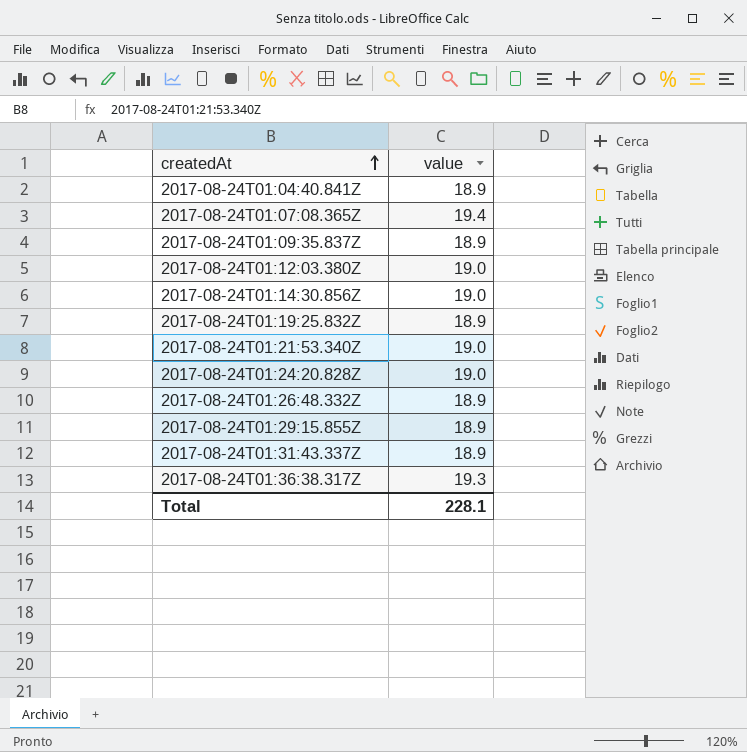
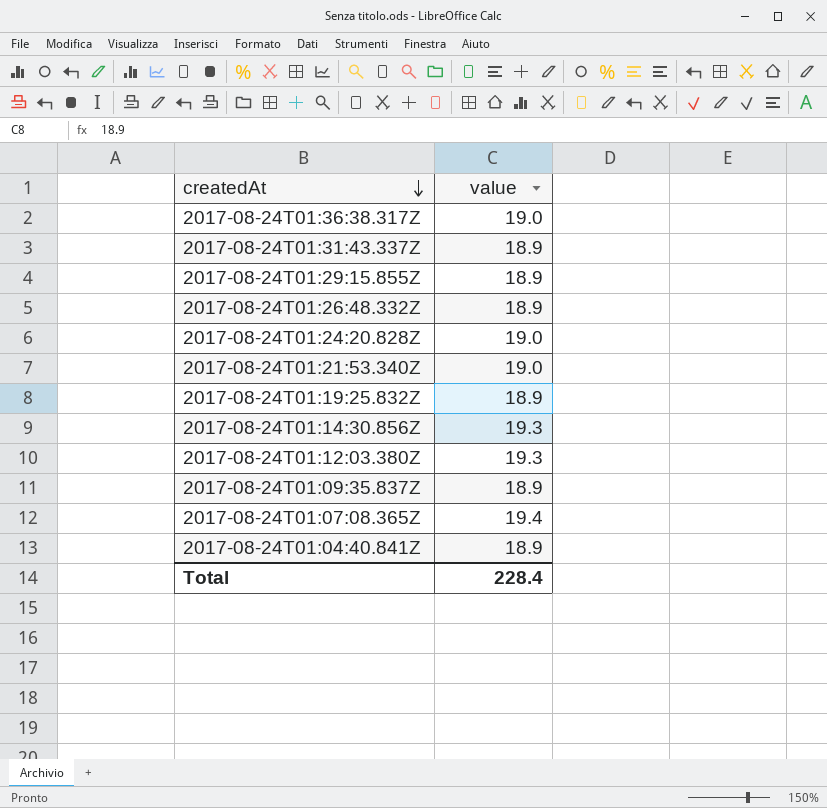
row order: createdAt ascending -> createdAt descending
2017-08-24T01:36:38.317Z | value: 19.3 -> 19.0
2017-08-24T01:14:30.856Z | value: 19.0 -> 19.3
2017-08-24T01:12:03.380Z | value: 19.0 -> 19.3
Total | value: 228.1 -> 228.4

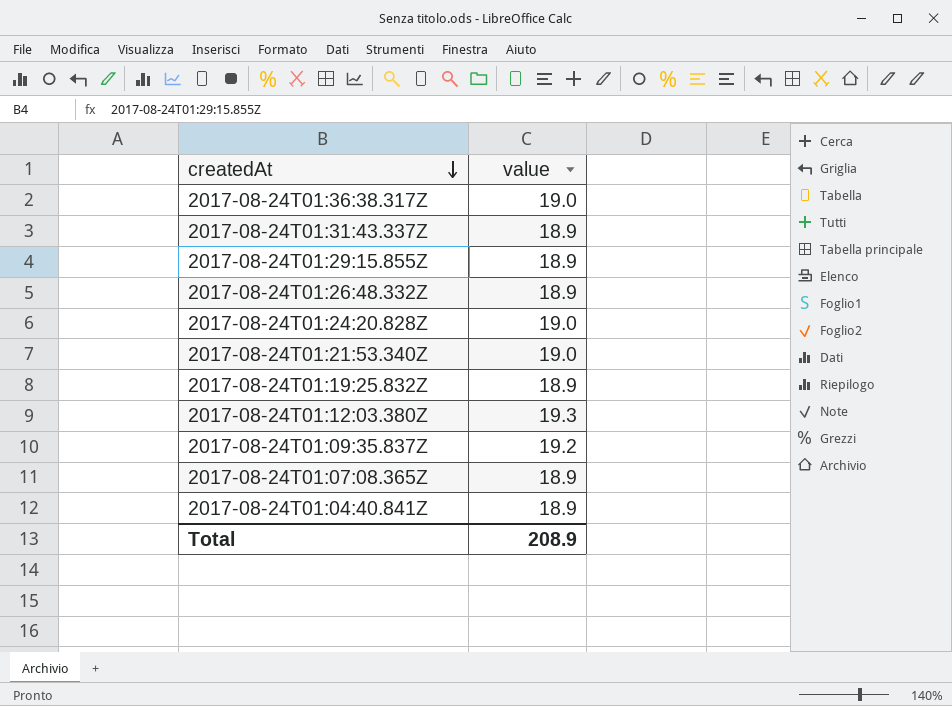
row 2017-08-24T01:14:30.856Z: 19.3 -> none
2017-08-24T01:09:35.837Z | value: 18.9 -> 19.2
2017-08-24T01:07:08.365Z | value: 19.4 -> 18.9
Total | value: 228.4 -> 208.9

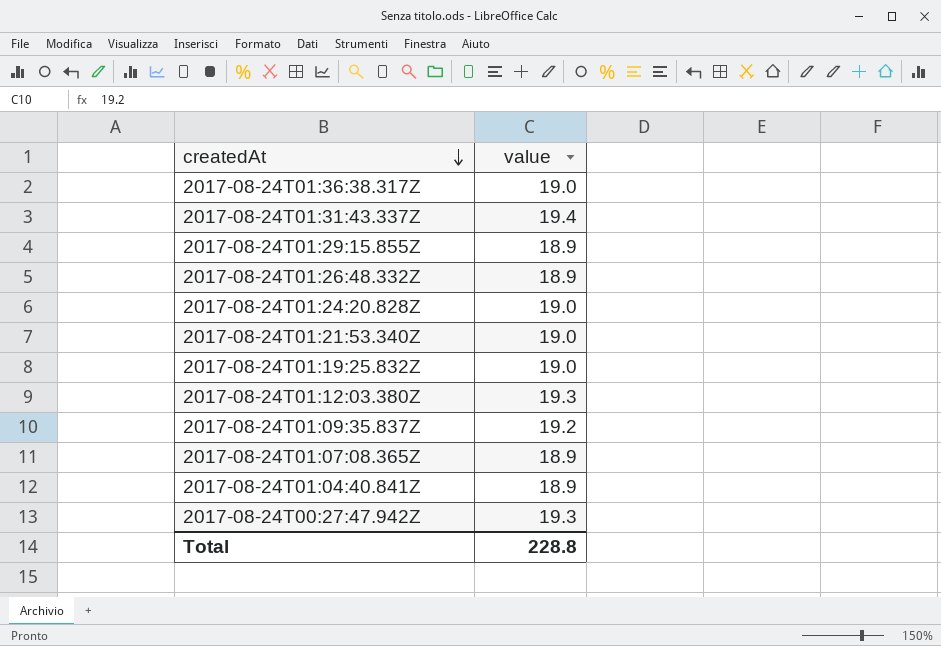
2017-08-24T01:31:43.337Z | value: 18.9 -> 19.4
2017-08-24T01:19:25.832Z | value: 18.9 -> 19.0
row 2017-08-24T00:27:47.942Z: none -> 19.3
Total | value: 208.9 -> 228.8

